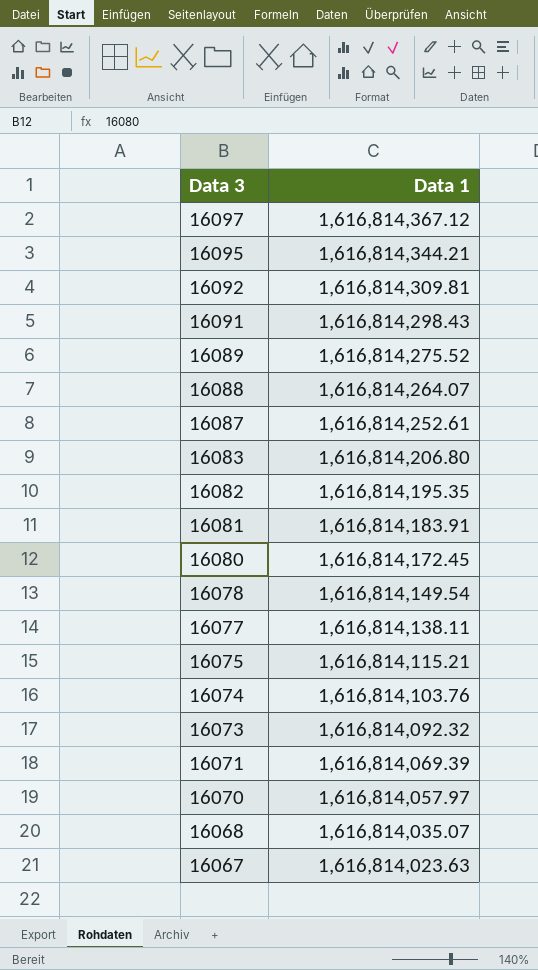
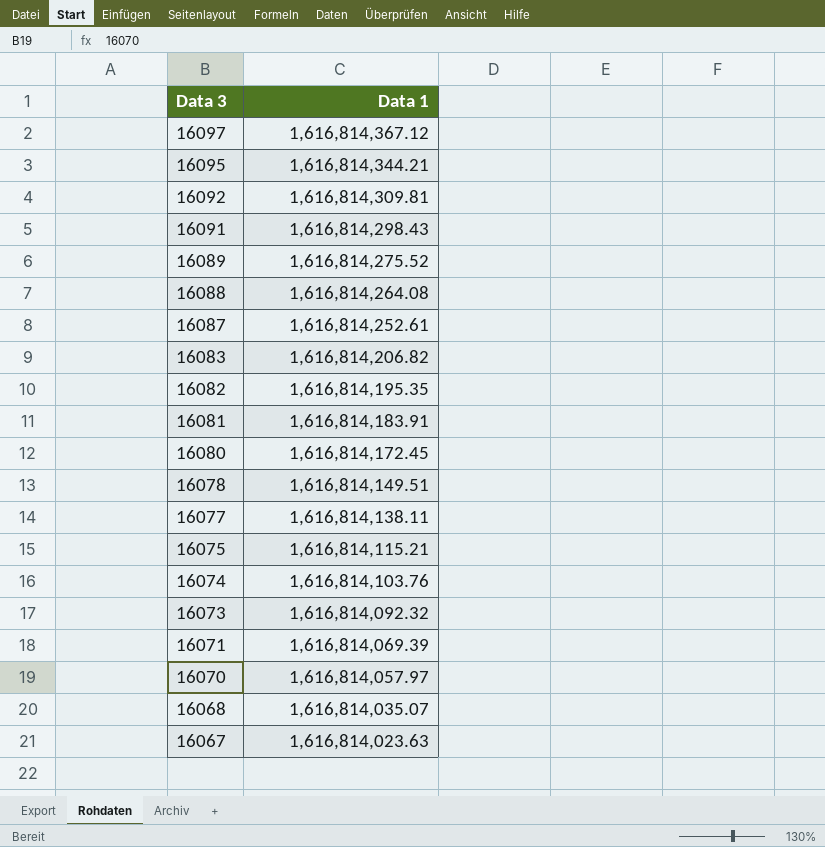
16088 | Data 1: 1,616,814,264.07 -> 1,616,814,264.08
16083 | Data 1: 1,616,814,206.80 -> 1,616,814,206.82
16078 | Data 1: 1,616,814,149.54 -> 1,616,814,149.51

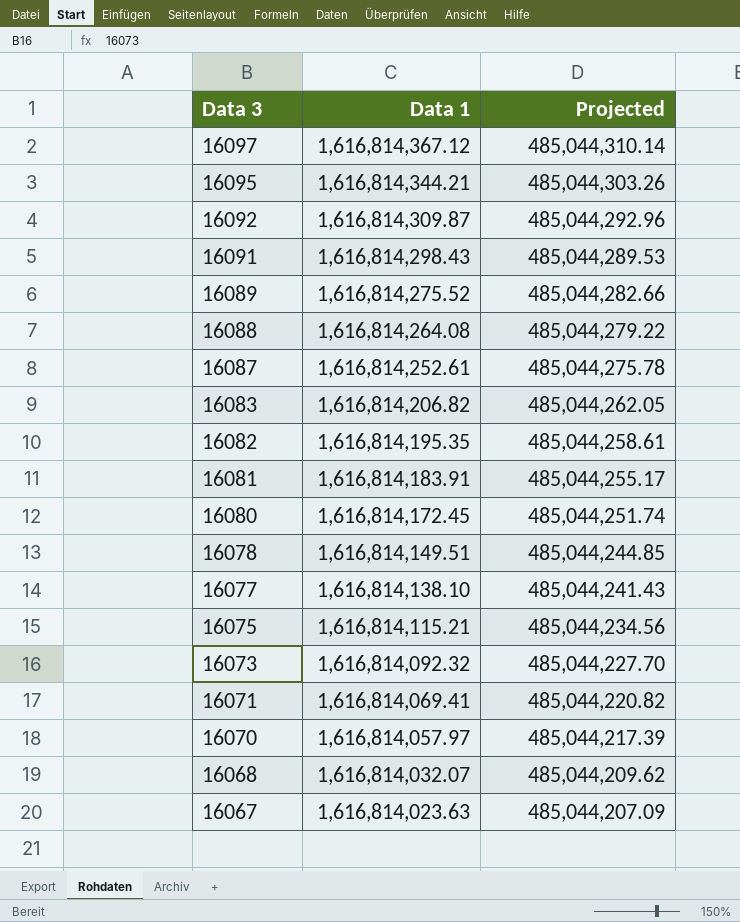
column Projected | formula: none -> [Data 1] * 0.3
row 16074: 1,616,814,103.76 -> none
16092 | Data 1: 1,616,814,309.81 -> 1,616,814,309.87
16077 | Data 1: 1,616,814,138.11 -> 1,616,814,138.10
16071 | Data 1: 1,616,814,069.39 -> 1,616,814,069.41
16068 | Data 1: 1,616,814,035.07 -> 1,616,814,032.07

